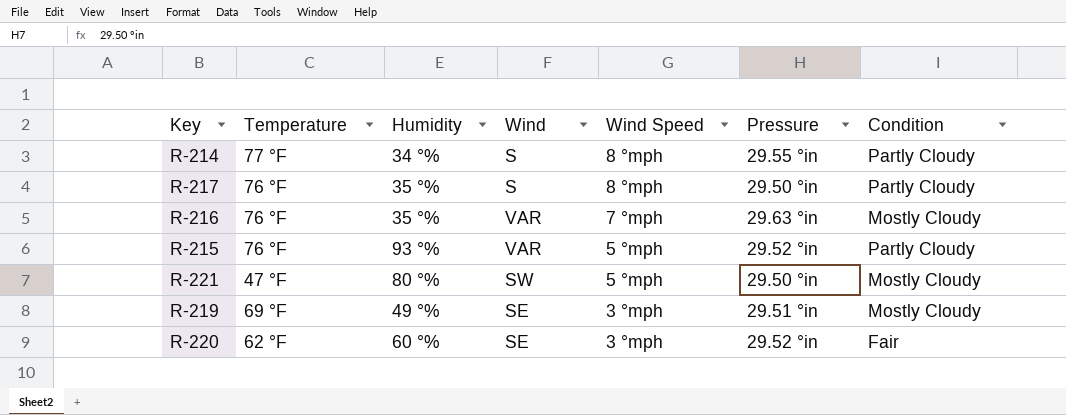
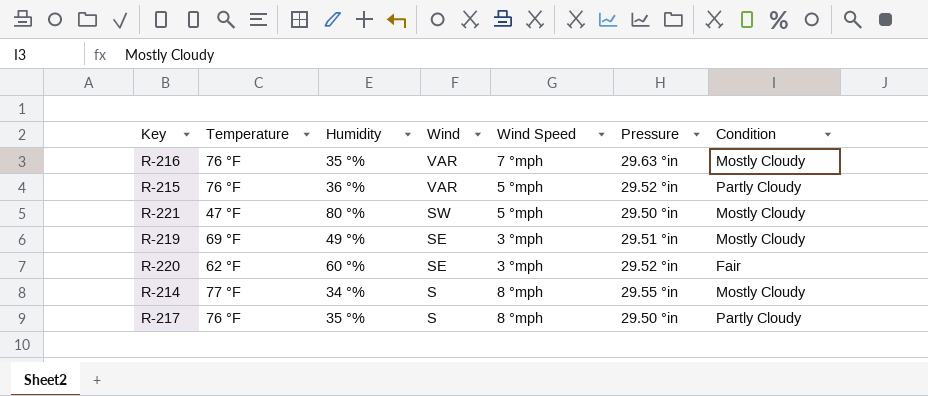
row order: Wind Speed descending -> Wind descending
R-215 | Humidity: 93 °% -> 36 °%
R-214 | Condition: Partly Cloudy -> Mostly Cloudy

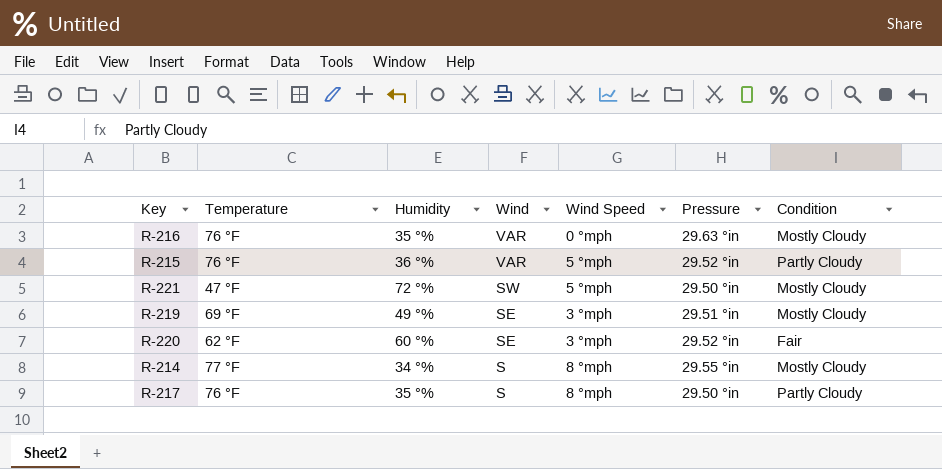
R-216 | Wind Speed: 7 °mph -> 0 °mph
R-221 | Humidity: 80 °% -> 72 °%

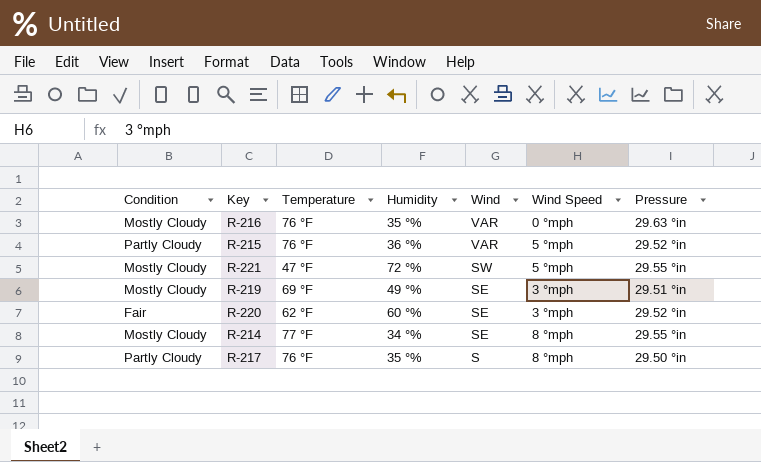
column Condition | position: 7 -> 1
R-221 | Pressure: 29.50 °in -> 29.55 °in
R-214 | Wind: S -> SE

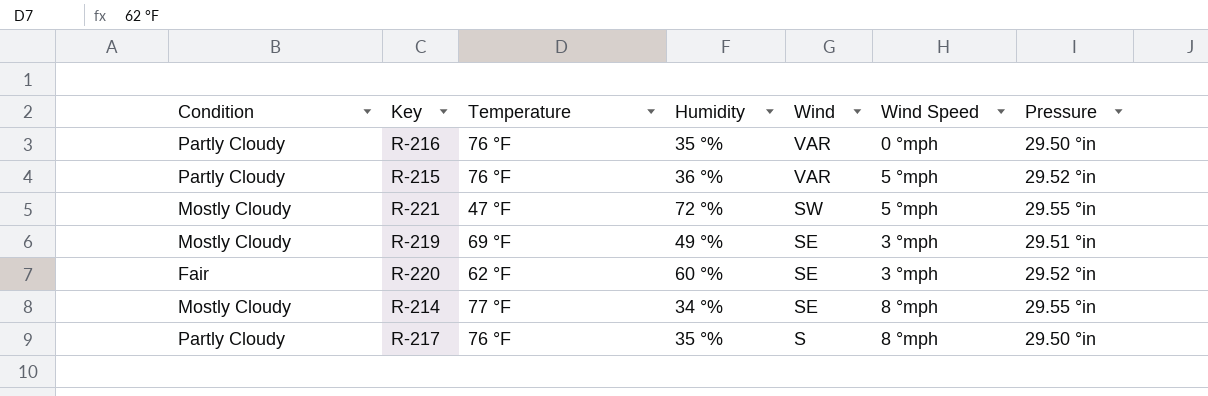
R-216 | Condition: Mostly Cloudy -> Partly Cloudy
R-216 | Pressure: 29.63 °in -> 29.50 °in

